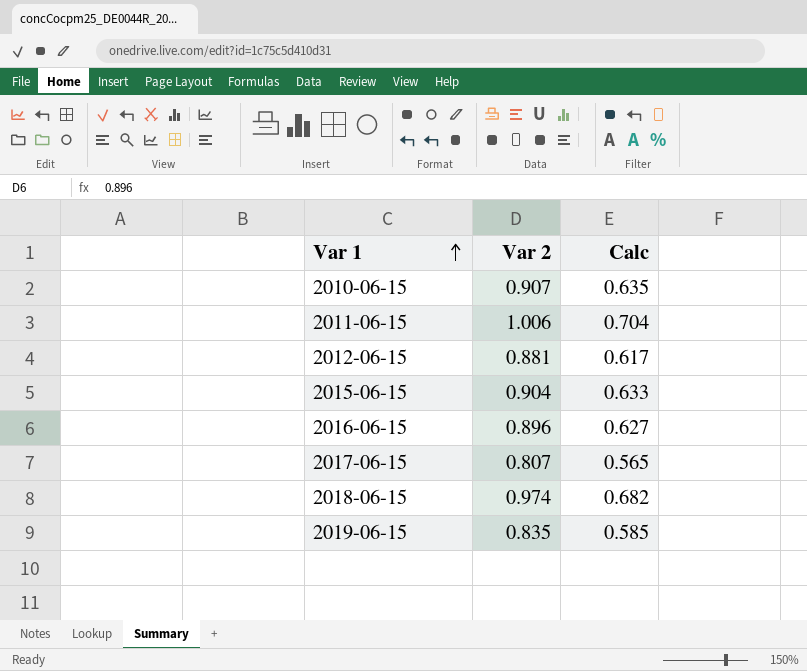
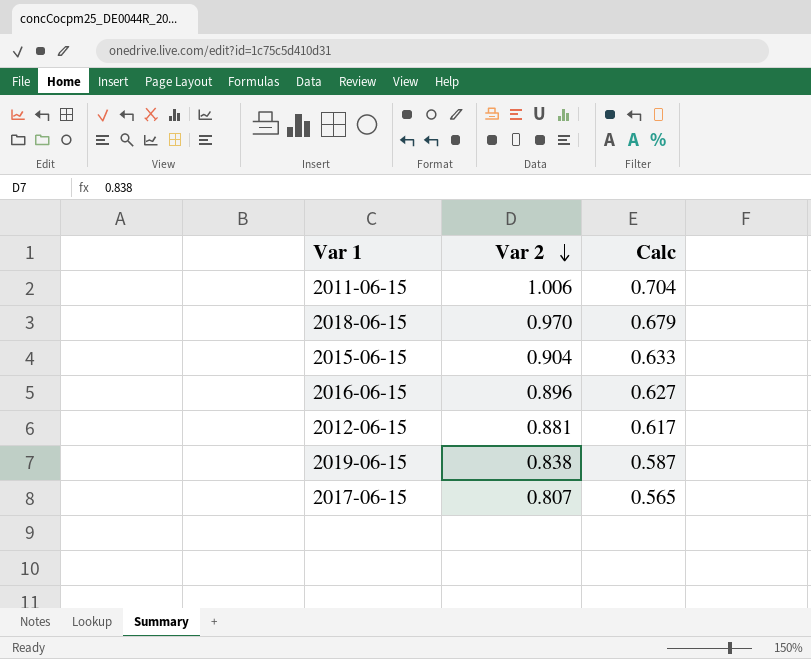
row order: Var 1 ascending -> Var 2 descending
row 2010-06-15: 0.907 | 0.635 -> none
2018-06-15 | Var 2: 0.974 -> 0.970
2018-06-15 | Calc: 0.682 -> 0.679
2019-06-15 | Var 2: 0.835 -> 0.838
2019-06-15 | Calc: 0.585 -> 0.587

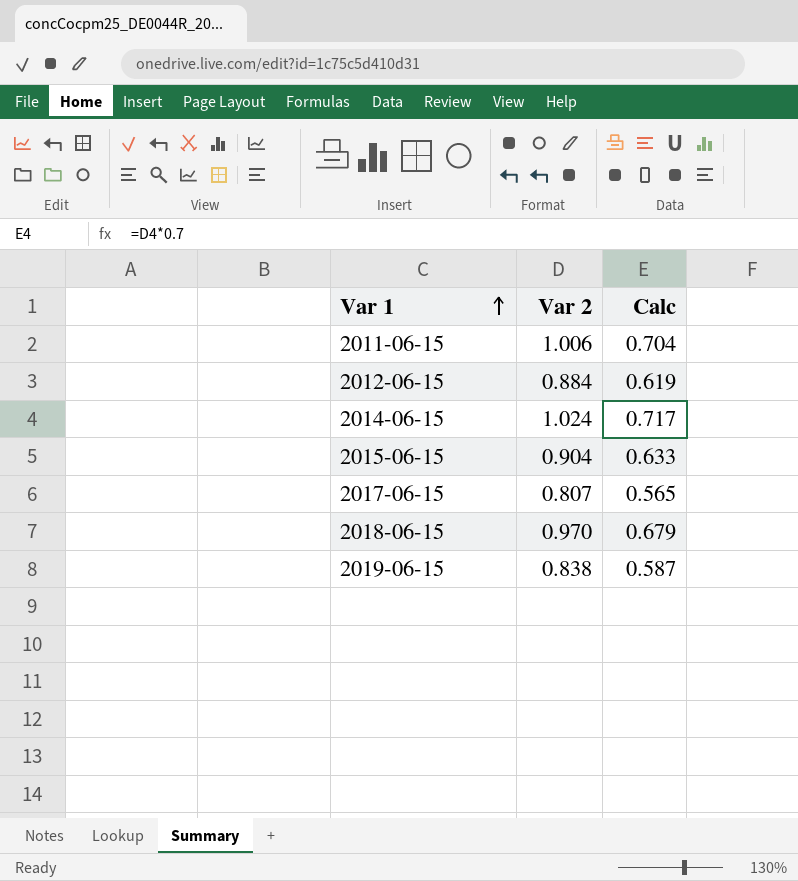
row order: Var 2 descending -> Var 1 ascending
row 2016-06-15: 0.896 | 0.627 -> none
2012-06-15 | Var 2: 0.881 -> 0.884
2012-06-15 | Calc: 0.617 -> 0.619
row 2014-06-15: none -> 1.024 | 0.717

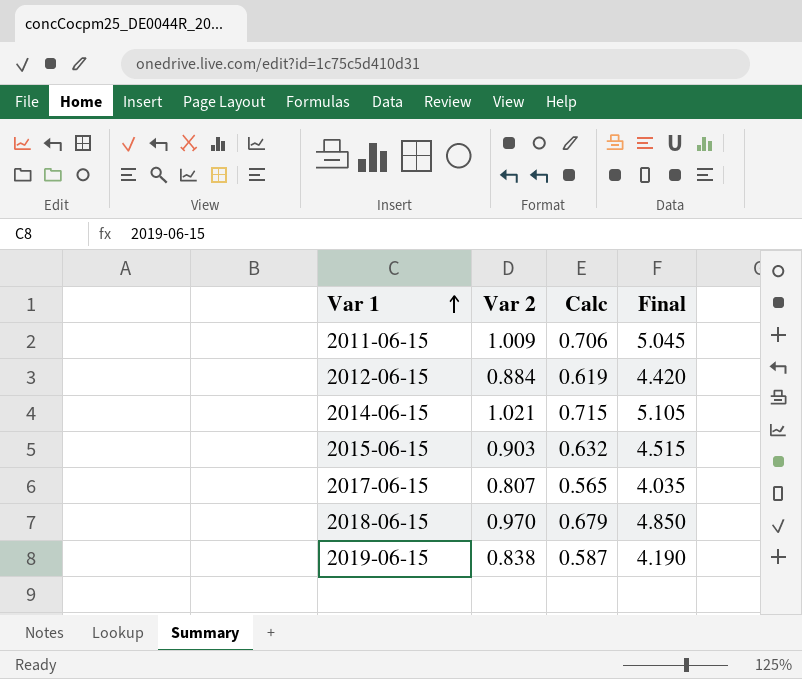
column Final | formula: none -> [Var 2] * 5
2011-06-15 | Var 2: 1.006 -> 1.009
2011-06-15 | Calc: 0.704 -> 0.706
2014-06-15 | Var 2: 1.024 -> 1.021
2014-06-15 | Calc: 0.717 -> 0.715
2015-06-15 | Var 2: 0.904 -> 0.903
2015-06-15 | Calc: 0.633 -> 0.632

